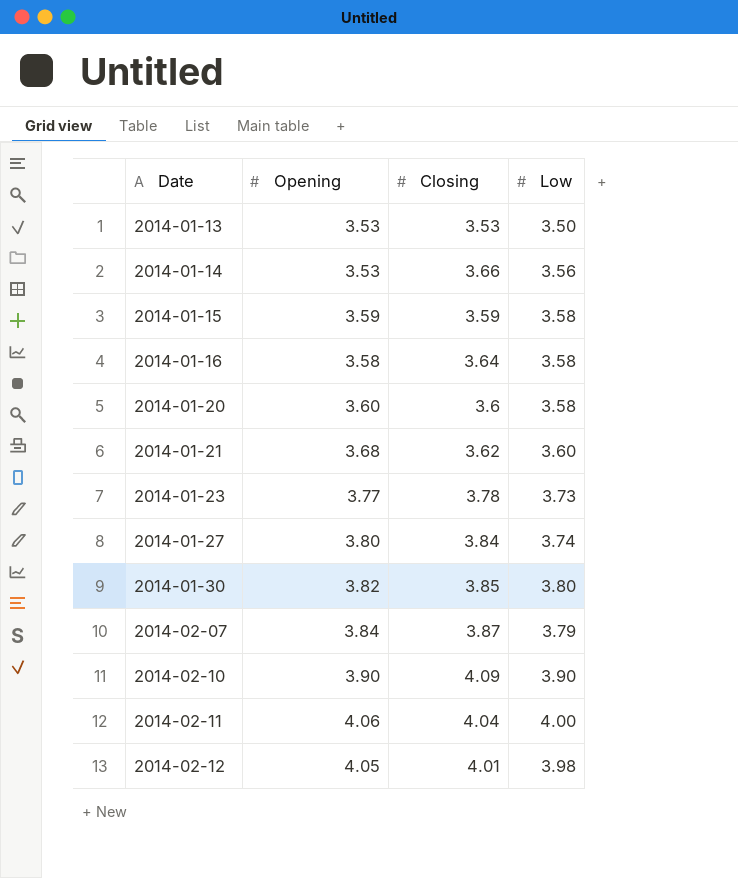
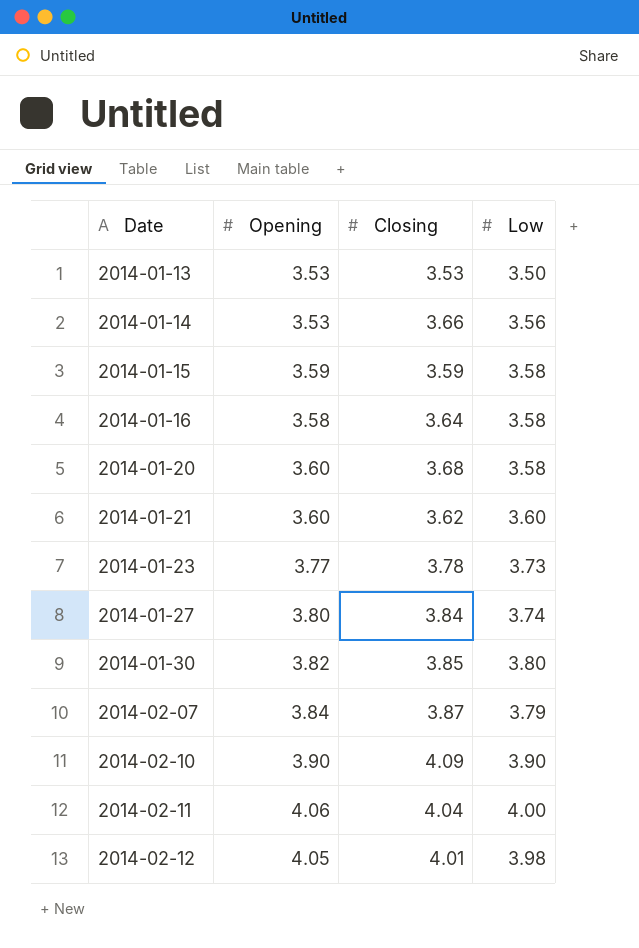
2014-01-20 | Closing: 3.6 -> 3.68
2014-01-21 | Opening: 3.68 -> 3.60

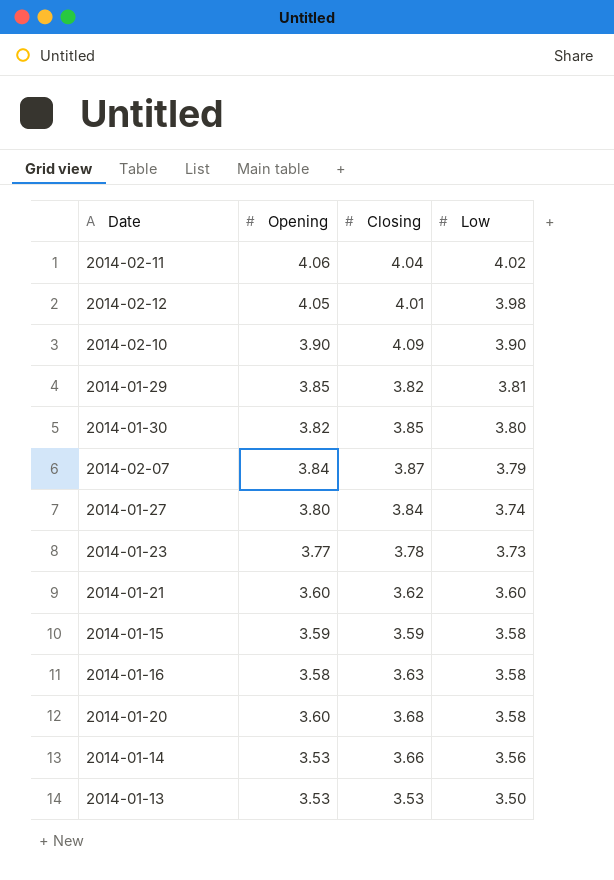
row order: Date ascending -> Low descending
2014-02-11 | Low: 4.00 -> 4.02
row 2014-01-29: none -> 3.85 | 3.82 | 3.81
2014-01-16 | Closing: 3.64 -> 3.63

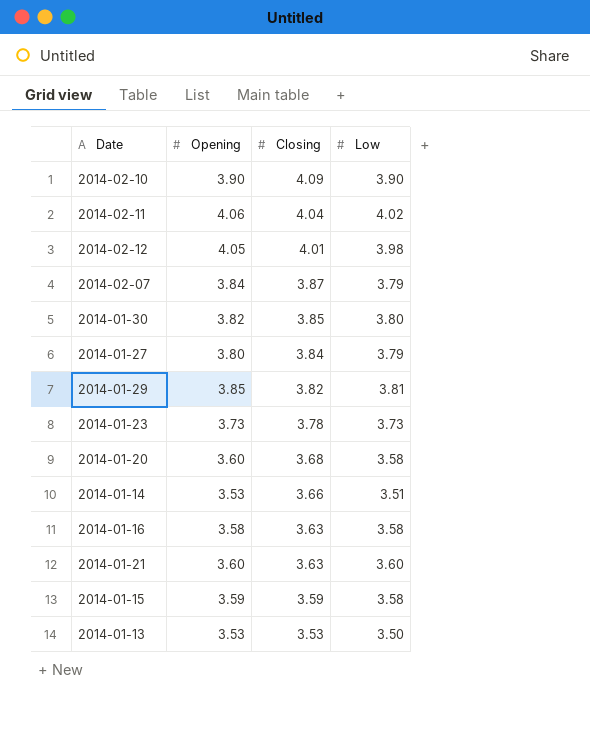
row order: Low descending -> Closing descending
2014-01-27 | Low: 3.74 -> 3.79
2014-01-23 | Opening: 3.77 -> 3.73
2014-01-14 | Low: 3.56 -> 3.51
2014-01-21 | Closing: 3.62 -> 3.63

